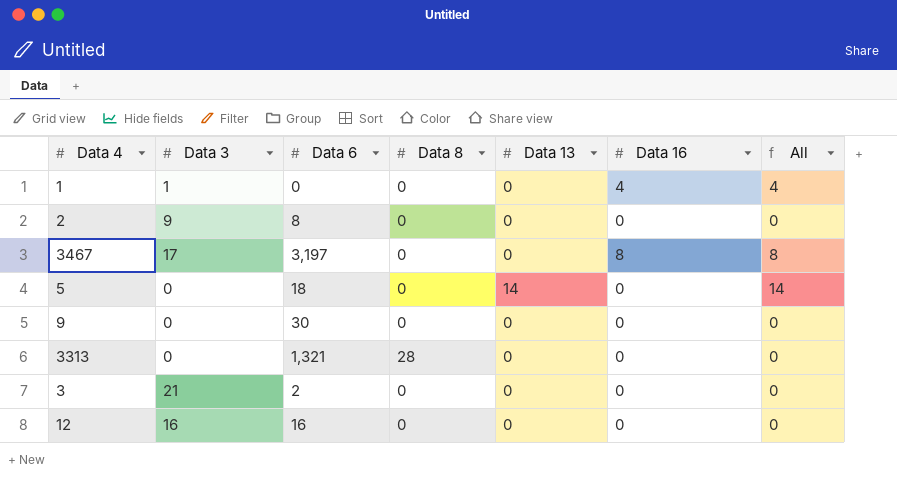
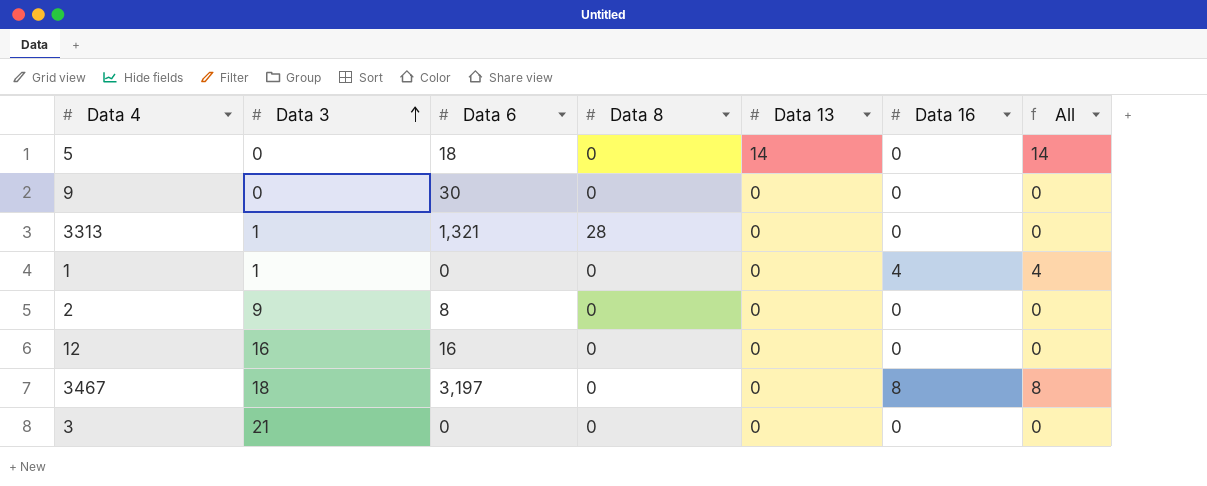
row order: none -> Data 3 ascending
3313 | Data 3: 0 -> 1
3467 | Data 3: 17 -> 18
3 | Data 6: 2 -> 0

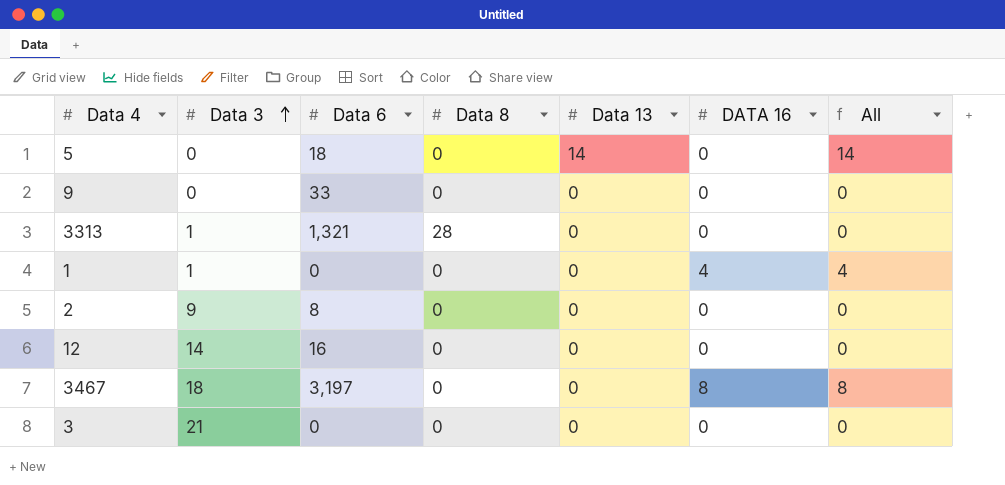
column name: Data 16 -> DATA 16
9 | Data 6: 30 -> 33
12 | Data 3: 16 -> 14

